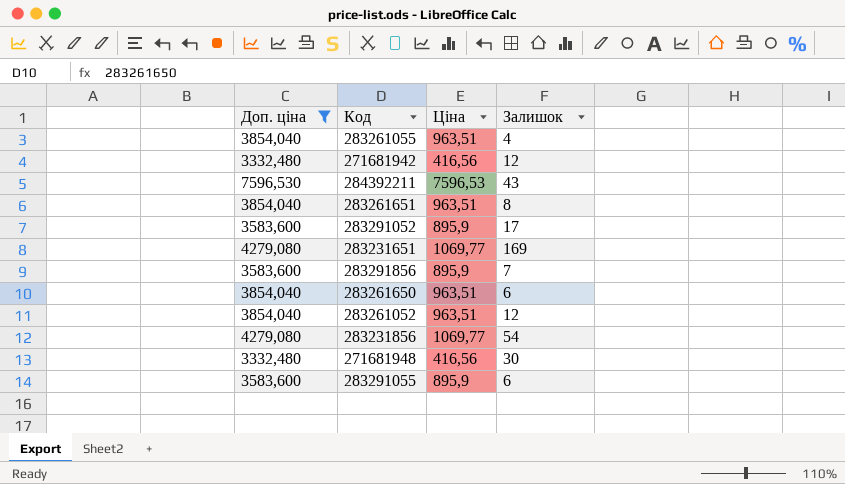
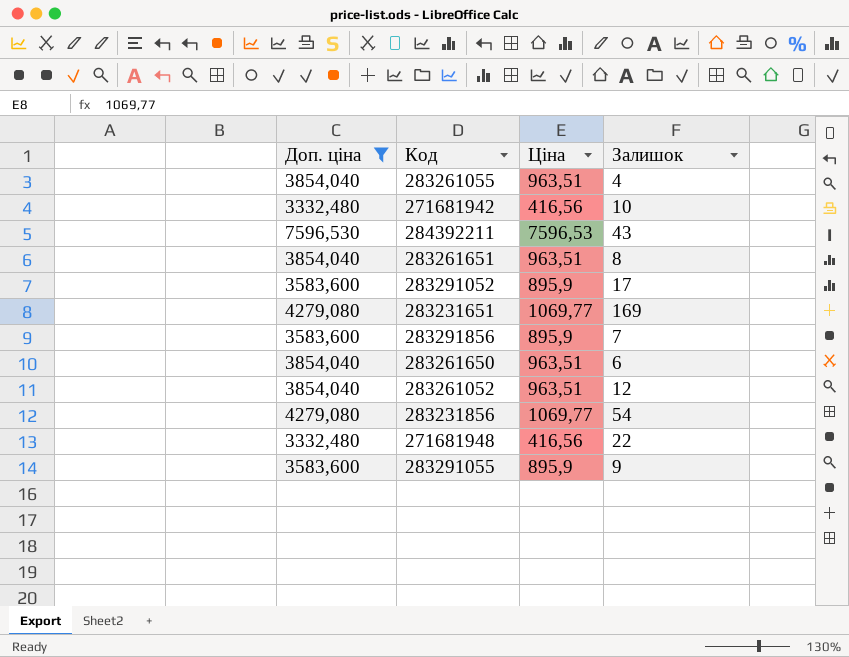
271681942 | Залишок: 12 -> 10
271681948 | Залишок: 30 -> 22
283291055 | Залишок: 6 -> 9

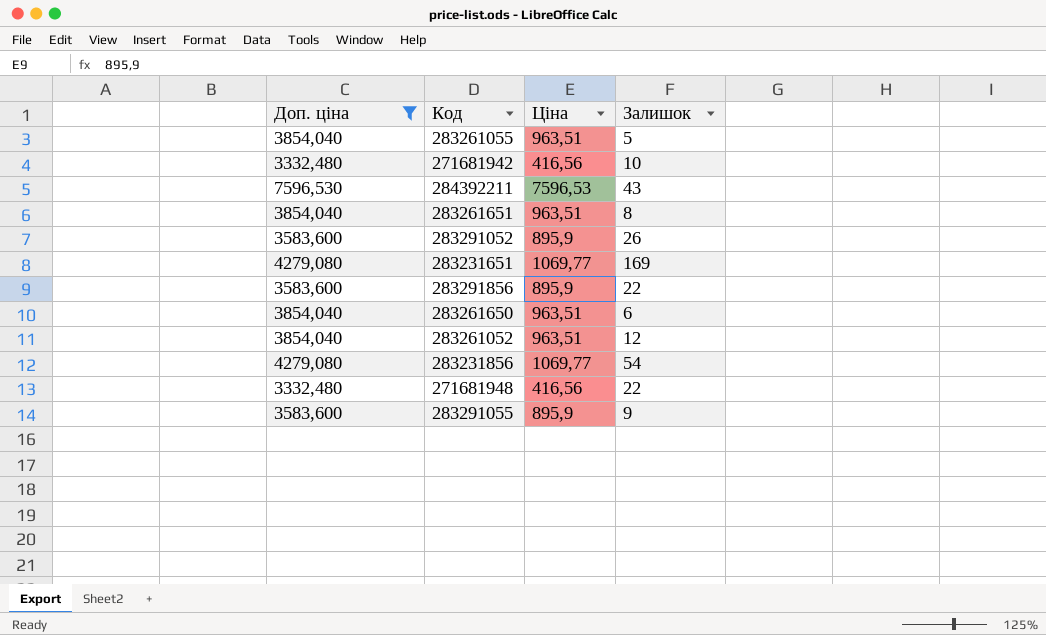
283261055 | Залишок: 4 -> 5
283291052 | Залишок: 17 -> 26
283291856 | Залишок: 7 -> 22

